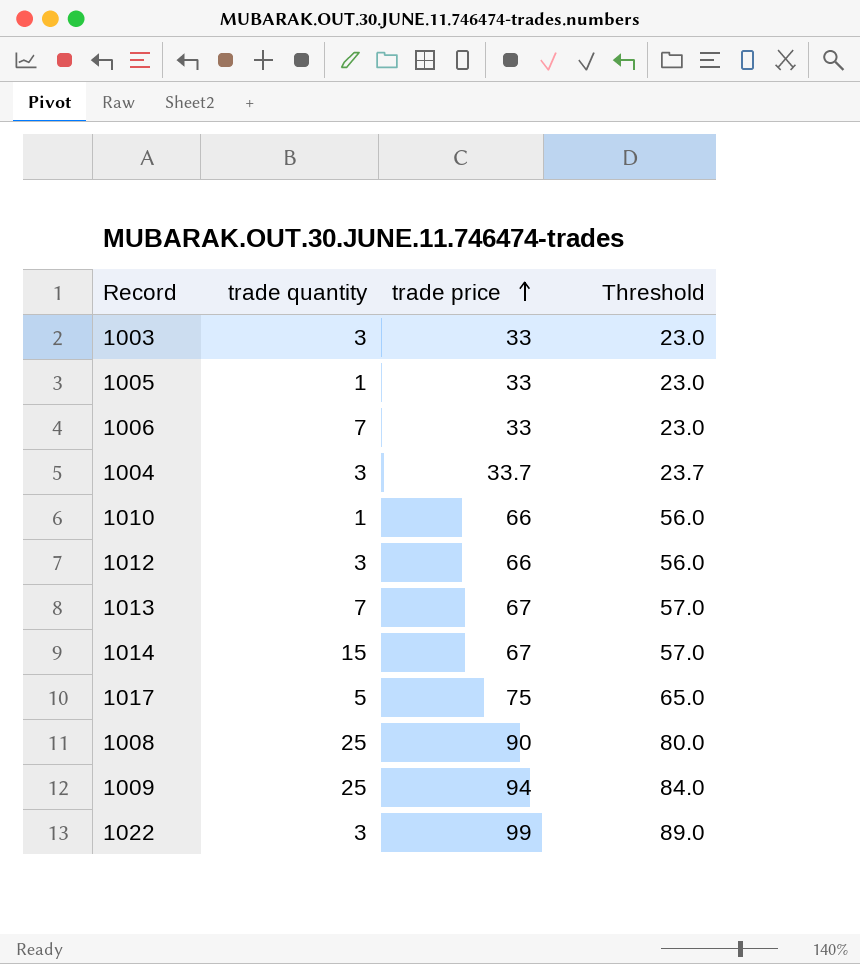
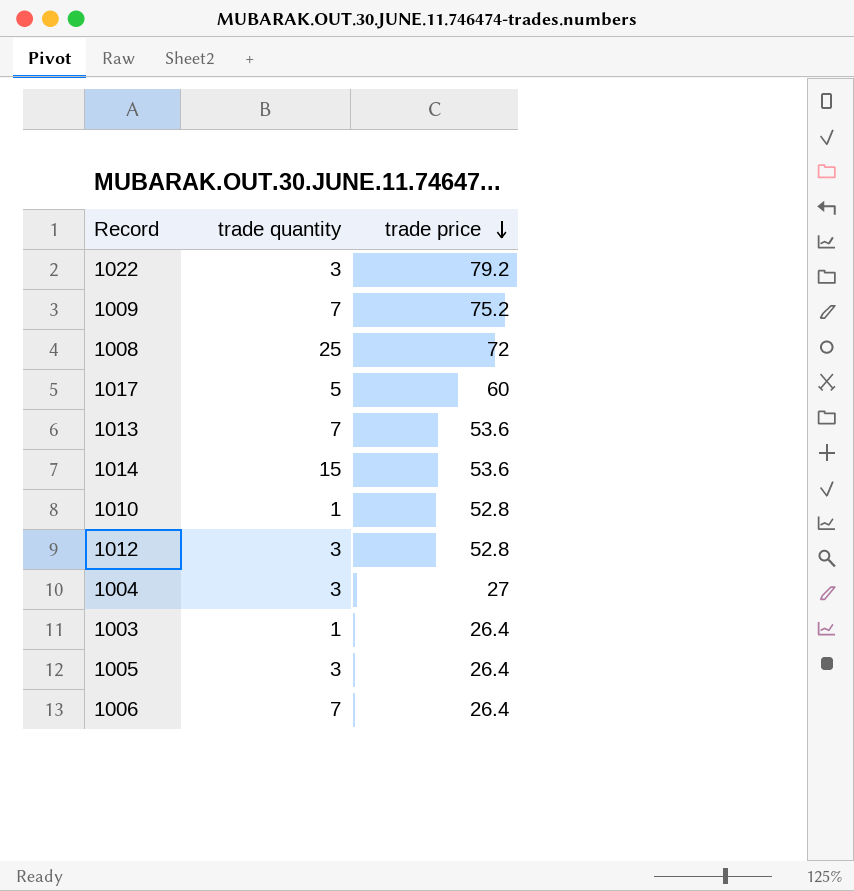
row order: trade price ascending -> trade price descending
column Threshold | formula: [trade price] - 10 -> none
1022 | trade price: 99 -> 79.2
1009 | trade quantity: 25 -> 7
1009 | trade price: 94 -> 75.2
1008 | trade price: 90 -> 72
1017 | trade price: 75 -> 60
1013 | trade price: 67 -> 53.6
1014 | trade price: 67 -> 53.6
1010 | trade price: 66 -> 52.8
1012 | trade price: 66 -> 52.8
1004 | trade price: 33.7 -> 27
1003 | trade quantity: 3 -> 1
1003 | trade price: 33 -> 26.4
1005 | trade quantity: 1 -> 3
1005 | trade price: 33 -> 26.4
1006 | trade price: 33 -> 26.4

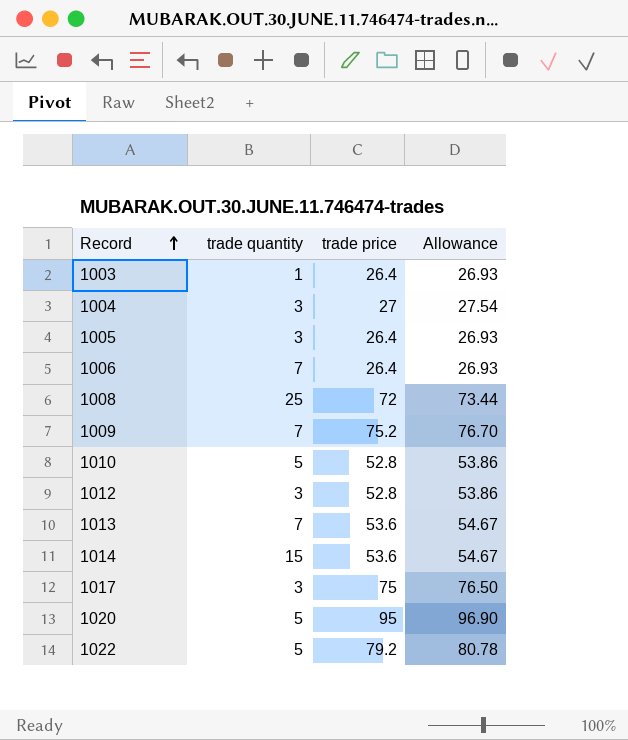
row order: trade price descending -> Record ascending
column Allowance | formula: none -> [trade price] * 1.02
1010 | trade quantity: 1 -> 5
1017 | trade quantity: 5 -> 3
1017 | trade price: 60 -> 75
row 1020: none -> 5 | 95 | 96.90
1022 | trade quantity: 3 -> 5

